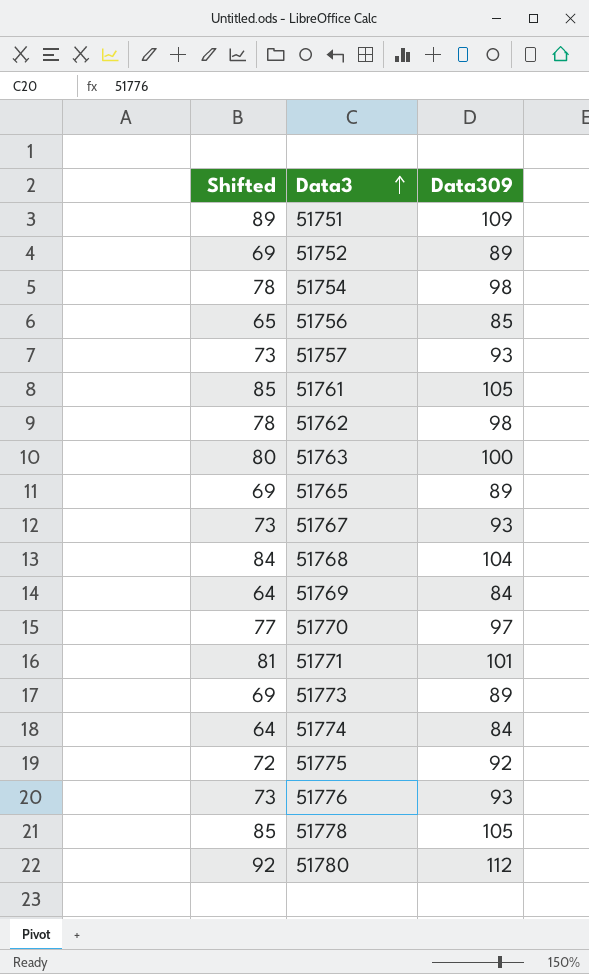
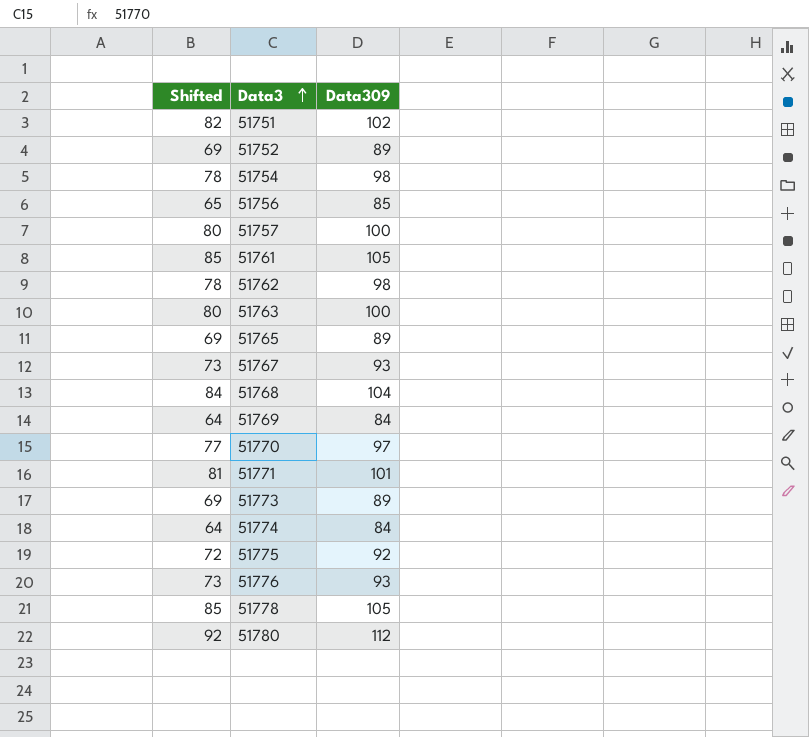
51751 | Shifted: 89 -> 82
51751 | Data309: 109 -> 102
51757 | Shifted: 73 -> 80
51757 | Data309: 93 -> 100

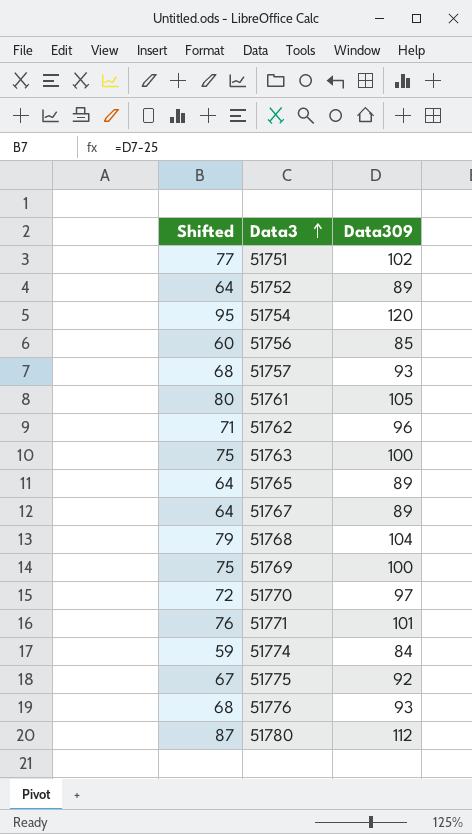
column Shifted | formula: [Data309] - 20 -> [Data309] - 25
row 51773: 69 | 89 -> none
row 51778: 85 | 105 -> none
51754 | Data309: 98 -> 120
51757 | Data309: 100 -> 93
51762 | Data309: 98 -> 96
51767 | Data309: 93 -> 89
51769 | Data309: 84 -> 100

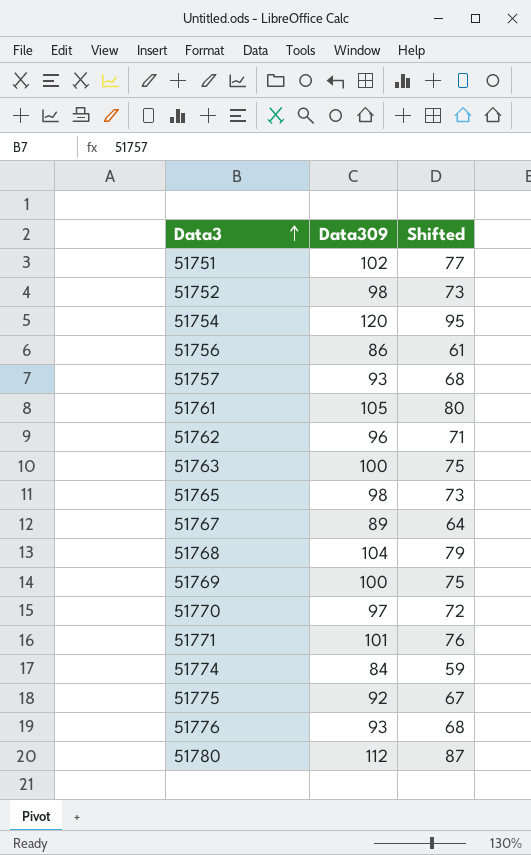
column Shifted | position: 1 -> 3
51752 | Data309: 89 -> 98
51752 | Shifted: 64 -> 73
51756 | Data309: 85 -> 86
51756 | Shifted: 60 -> 61
51765 | Data309: 89 -> 98
51765 | Shifted: 64 -> 73

